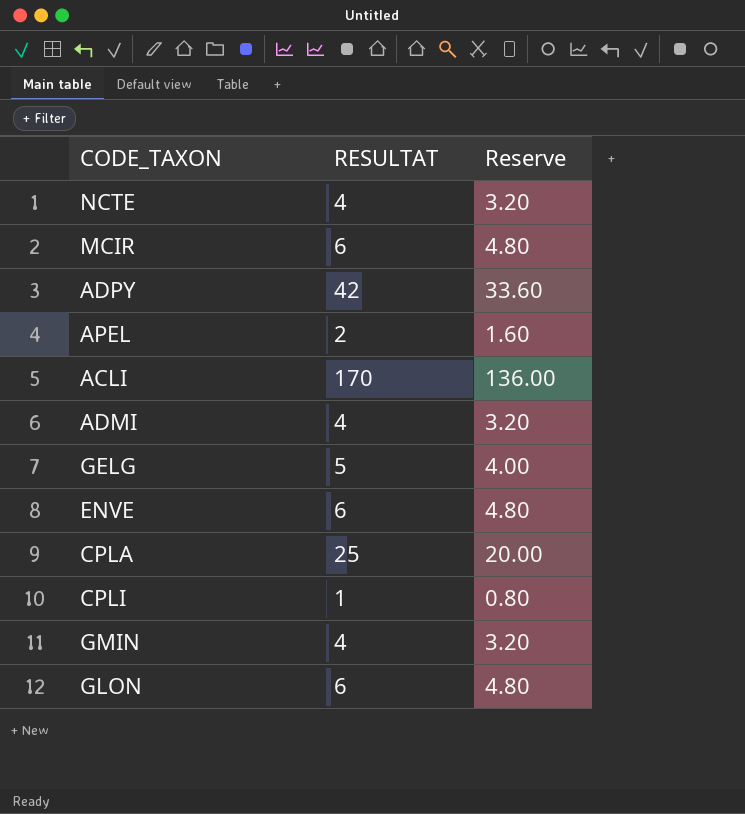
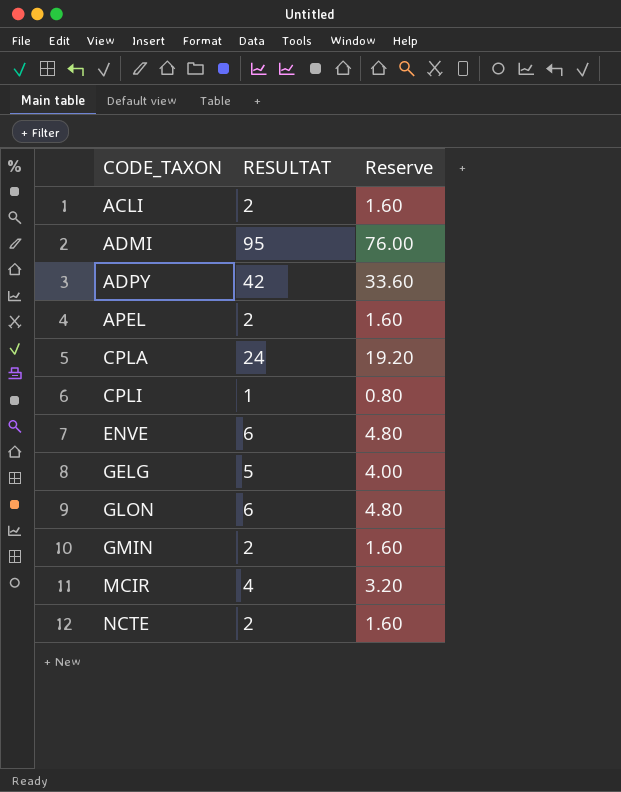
row order: none -> CODE_TAXON ascending
ACLI | RESULTAT: 170 -> 2
ACLI | Reserve: 136.00 -> 1.60
ADMI | RESULTAT: 4 -> 95
ADMI | Reserve: 3.20 -> 76.00
CPLA | RESULTAT: 25 -> 24
CPLA | Reserve: 20.00 -> 19.20
GMIN | RESULTAT: 4 -> 2
GMIN | Reserve: 3.20 -> 1.60
MCIR | RESULTAT: 6 -> 4
MCIR | Reserve: 4.80 -> 3.20
NCTE | RESULTAT: 4 -> 2
NCTE | Reserve: 3.20 -> 1.60

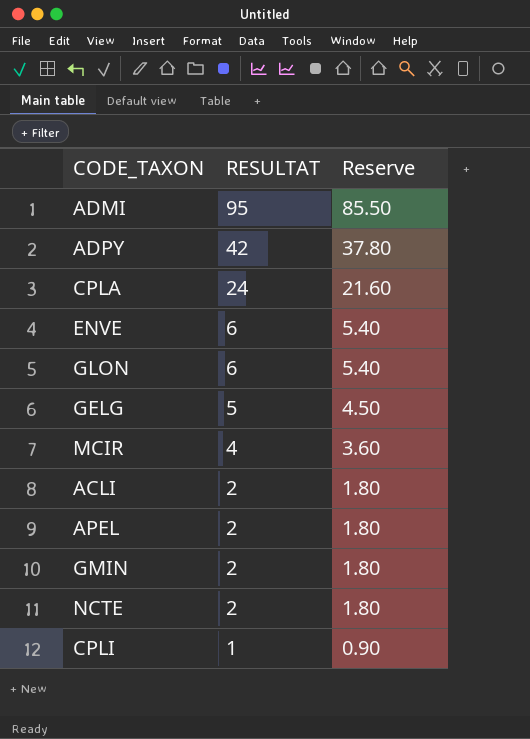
row order: CODE_TAXON ascending -> RESULTAT descending
column Reserve | formula: [RESULTAT] * 0.8 -> [RESULTAT] * 0.9

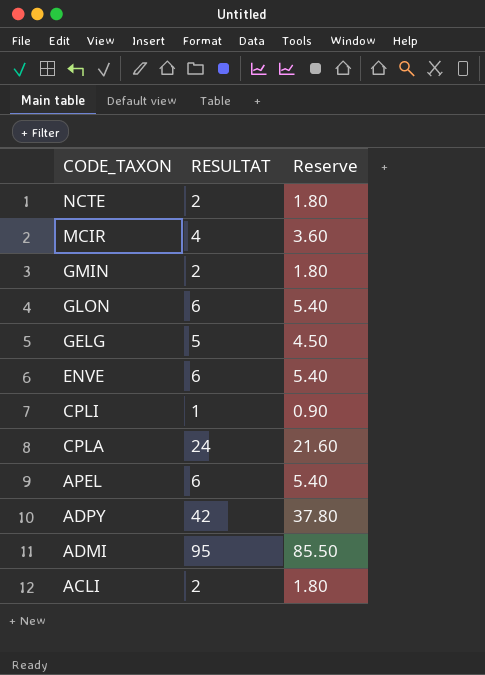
row order: RESULTAT descending -> CODE_TAXON descending
APEL | RESULTAT: 2 -> 6
APEL | Reserve: 1.80 -> 5.40

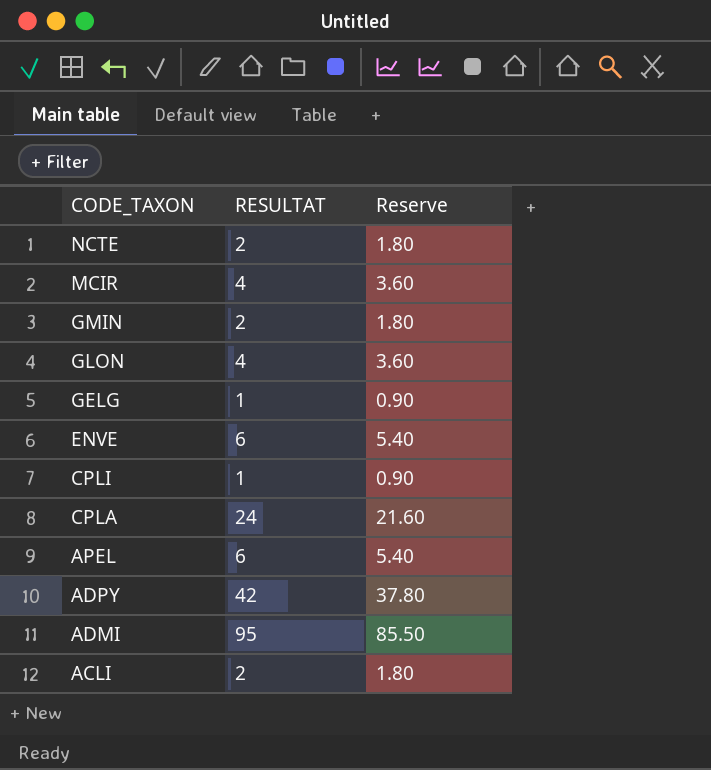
GLON | RESULTAT: 6 -> 4
GLON | Reserve: 5.40 -> 3.60
GELG | RESULTAT: 5 -> 1
GELG | Reserve: 4.50 -> 0.90

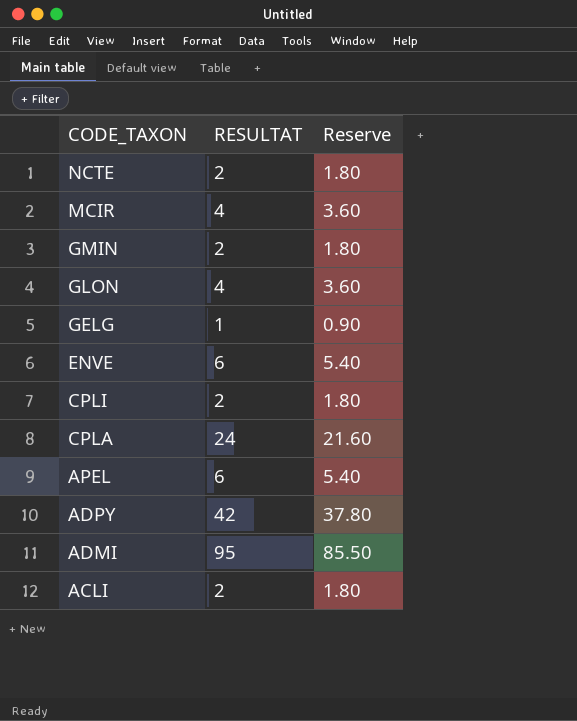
CPLI | RESULTAT: 1 -> 2
CPLI | Reserve: 0.90 -> 1.80

